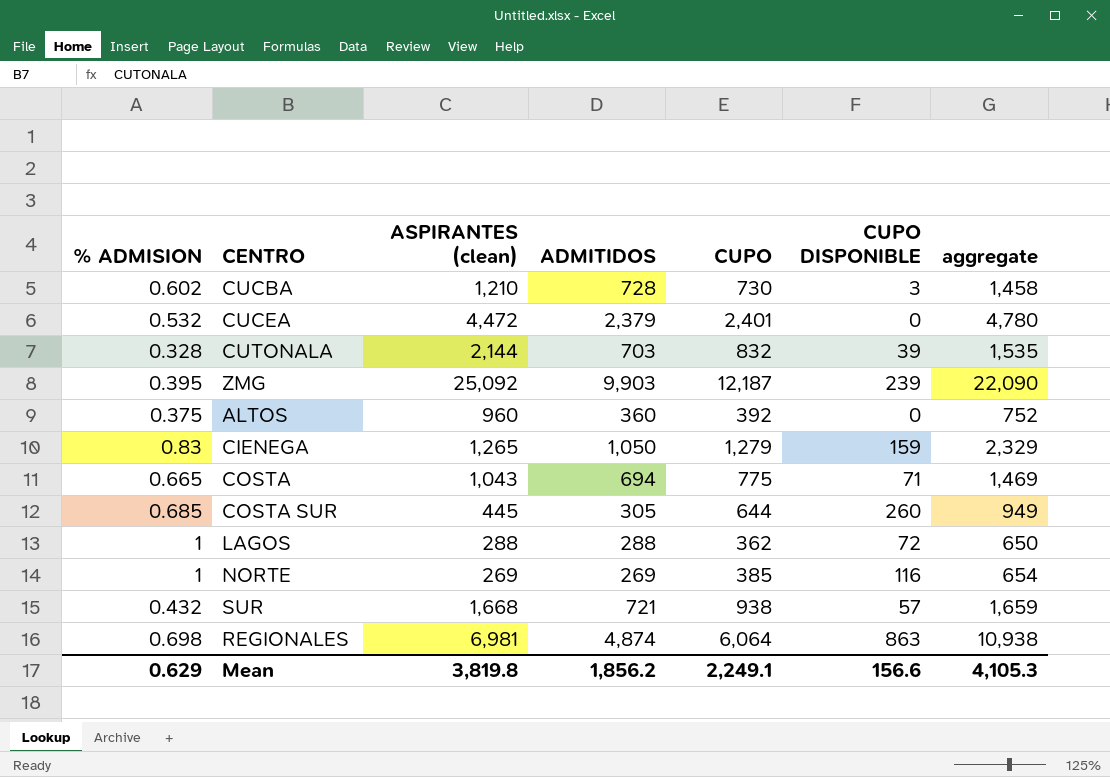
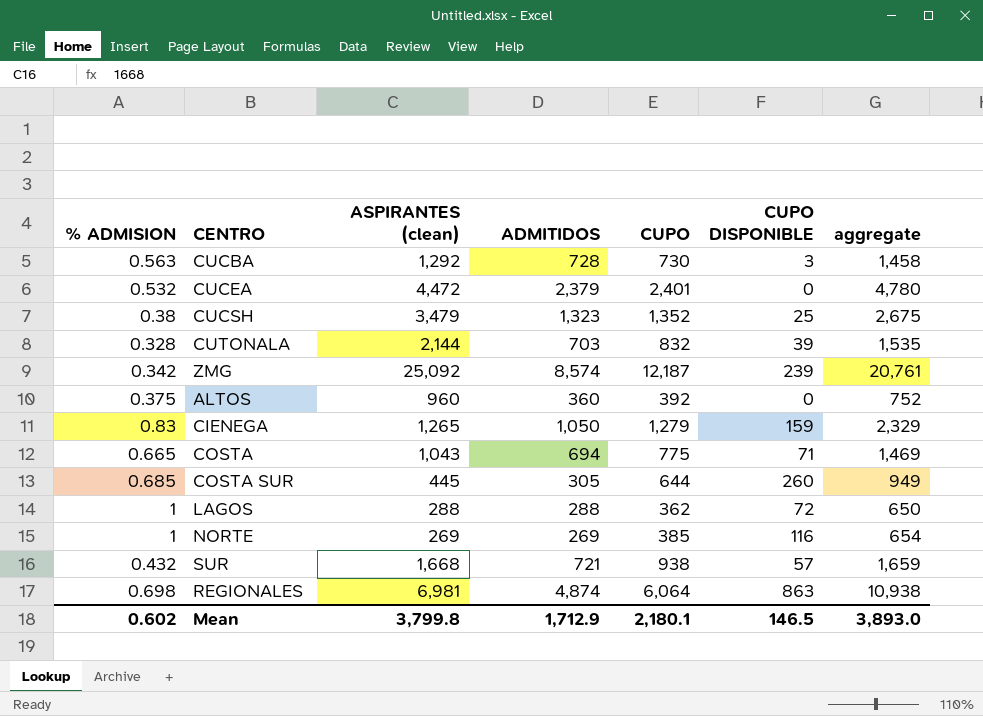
CUCBA | % ADMISION: 0.602 -> 0.563
CUCBA | ASPIRANTES (clean): 1,210 -> 1,292
row CUCSH: none -> 0.38 | 3,479 | 1,323 | 1,352 | 25 | 2,675
ZMG | % ADMISION: 0.395 -> 0.342
ZMG | ADMITIDOS: 9,903 -> 8,574
ZMG | aggregate: 22,090 -> 20,761
Mean | % ADMISION: 0.629 -> 0.602
Mean | ASPIRANTES (clean): 3,819.8 -> 3,799.8
Mean | ADMITIDOS: 1,856.2 -> 1,712.9
Mean | CUPO: 2,249.1 -> 2,180.1
Mean | CUPO DISPONIBLE: 156.6 -> 146.5
Mean | aggregate: 4,105.3 -> 3,893.0

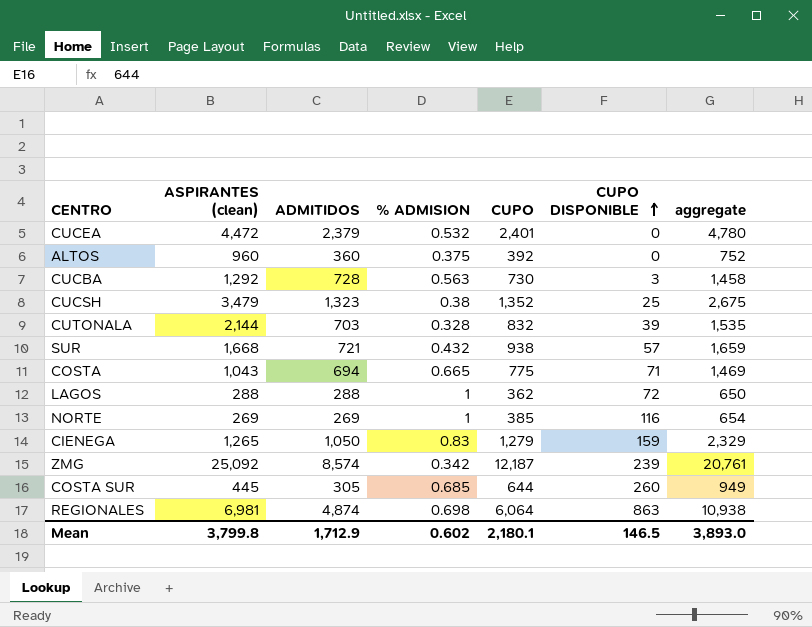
row order: none -> CUPO DISPONIBLE ascending
column % ADMISION | position: 1 -> 4

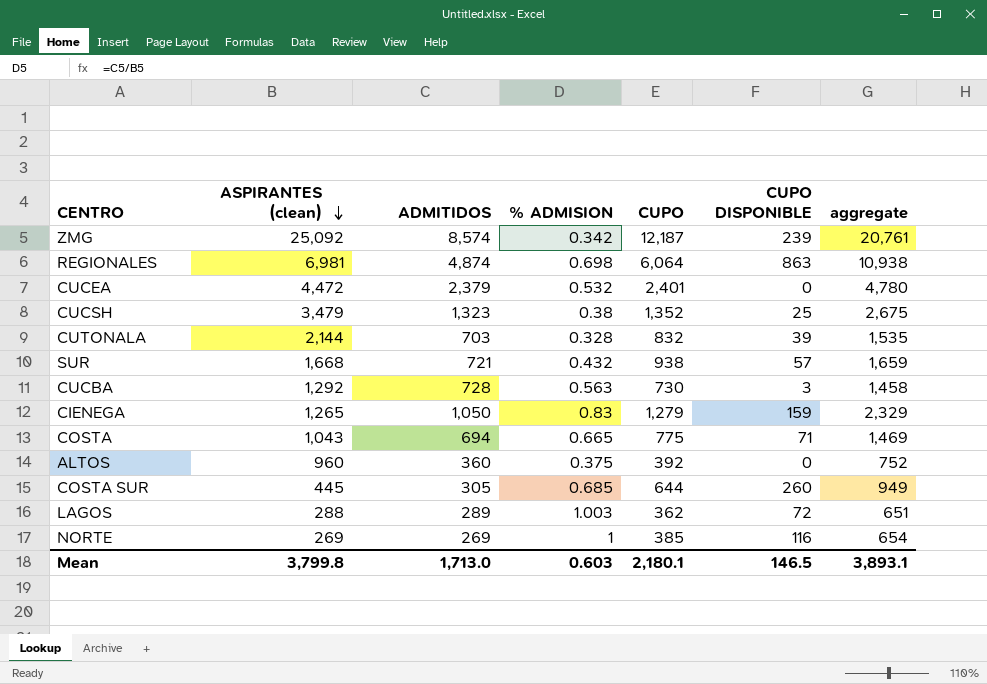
row order: CUPO DISPONIBLE ascending -> ASPIRANTES (clean) descending
LAGOS | ADMITIDOS: 288 -> 289
LAGOS | % ADMISION: 1 -> 1.003
LAGOS | aggregate: 650 -> 651
Mean | ADMITIDOS: 1,712.9 -> 1,713.0
Mean | % ADMISION: 0.602 -> 0.603
Mean | aggregate: 3,893.0 -> 3,893.1

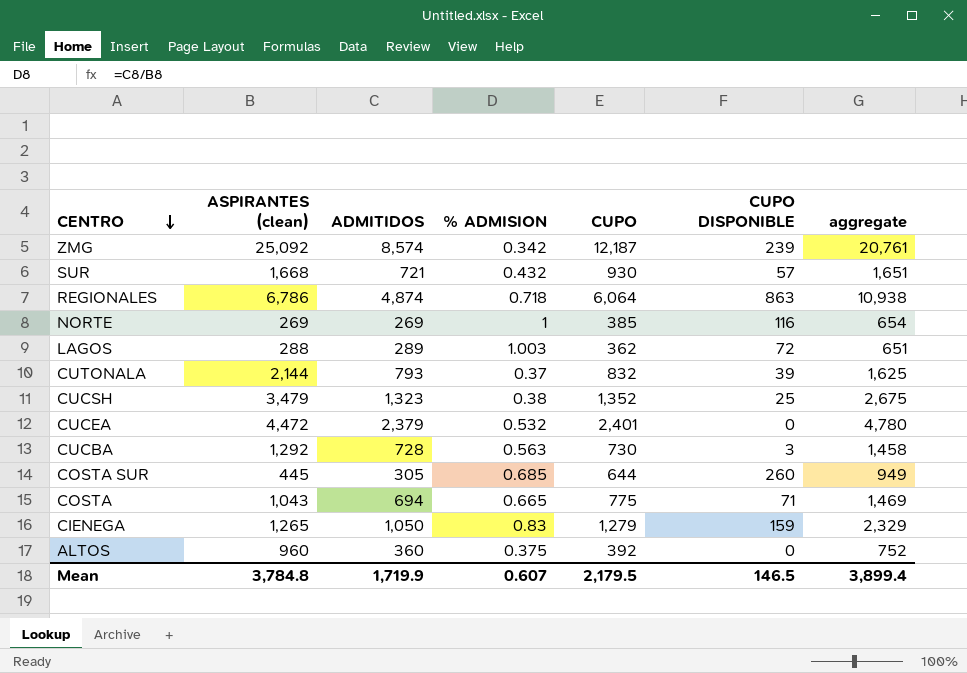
row order: ASPIRANTES (clean) descending -> CENTRO descending
SUR | CUPO: 938 -> 930
SUR | aggregate: 1,659 -> 1,651
REGIONALES | ASPIRANTES (clean): 6,981 -> 6,786
REGIONALES | % ADMISION: 0.698 -> 0.718
CUTONALA | ADMITIDOS: 703 -> 793
CUTONALA | % ADMISION: 0.328 -> 0.37
CUTONALA | aggregate: 1,535 -> 1,625
Mean | ASPIRANTES (clean): 3,799.8 -> 3,784.8
Mean | ADMITIDOS: 1,713.0 -> 1,719.9
Mean | % ADMISION: 0.603 -> 0.607
Mean | CUPO: 2,180.1 -> 2,179.5
Mean | aggregate: 3,893.1 -> 3,899.4

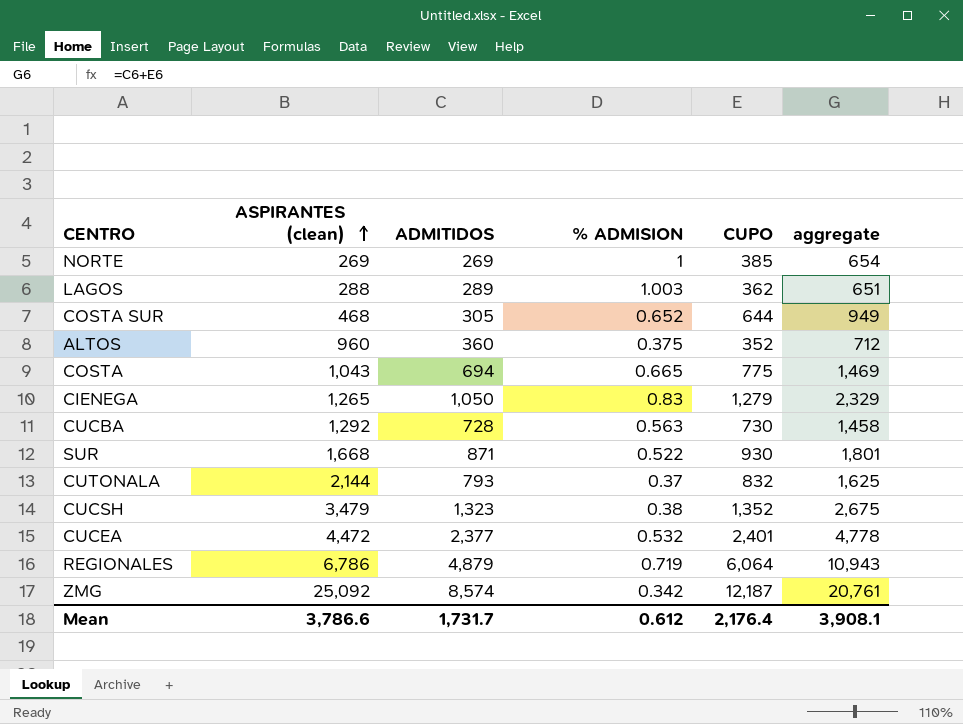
row order: CENTRO descending -> ASPIRANTES (clean) ascending
column CUPO DISPONIBLE | position: 6 -> none
COSTA SUR | ASPIRANTES (clean): 445 -> 468
COSTA SUR | % ADMISION: 0.685 -> 0.652
ALTOS | CUPO: 392 -> 352
ALTOS | aggregate: 752 -> 712
SUR | ADMITIDOS: 721 -> 871
SUR | % ADMISION: 0.432 -> 0.522
SUR | aggregate: 1,651 -> 1,801
CUCEA | ADMITIDOS: 2,379 -> 2,377
CUCEA | aggregate: 4,780 -> 4,778
REGIONALES | ADMITIDOS: 4,874 -> 4,879
REGIONALES | % ADMISION: 0.718 -> 0.719
REGIONALES | aggregate: 10,938 -> 10,943
Mean | ASPIRANTES (clean): 3,784.8 -> 3,786.6
Mean | ADMITIDOS: 1,719.9 -> 1,731.7
Mean | % ADMISION: 0.607 -> 0.612
Mean | CUPO: 2,179.5 -> 2,176.4
Mean | aggregate: 3,899.4 -> 3,908.1

